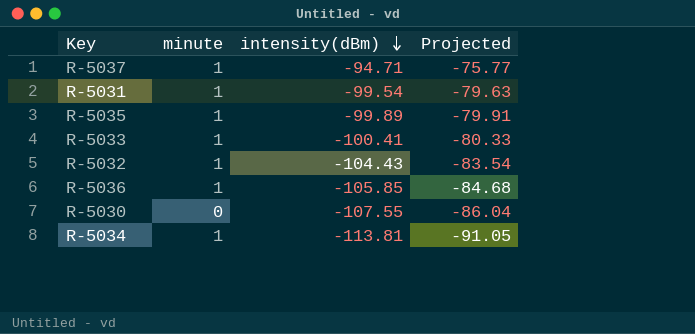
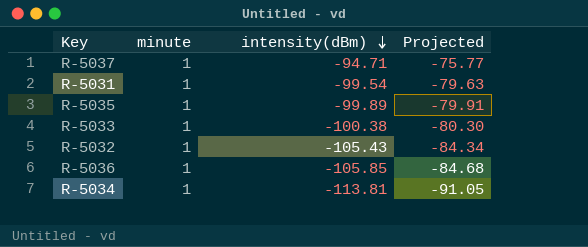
row R-5030: 0 | -107.55 | -86.04 -> none
R-5033 | intensity(dBm): -100.41 -> -100.38
R-5033 | Projected: -80.33 -> -80.30
R-5032 | intensity(dBm): -104.43 -> -105.43
R-5032 | Projected: -83.54 -> -84.34

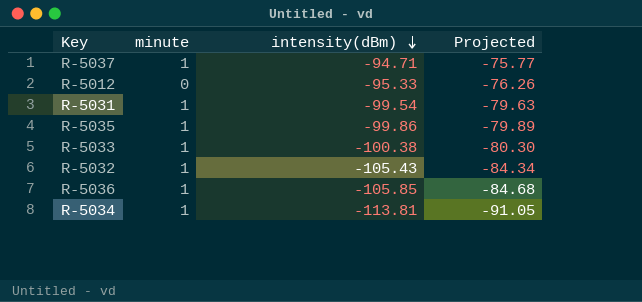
row R-5012: none -> 0 | -95.33 | -76.26
R-5035 | intensity(dBm): -99.89 -> -99.86
R-5035 | Projected: -79.91 -> -79.89

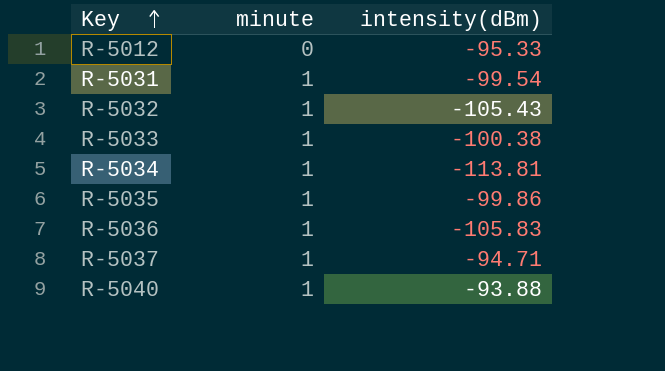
row order: intensity(dBm) descending -> Key ascending
column Projected | formula: [intensity(dBm)] * 0.8 -> none
R-5036 | intensity(dBm): -105.85 -> -105.83
row R-5040: none -> 1 | -93.88

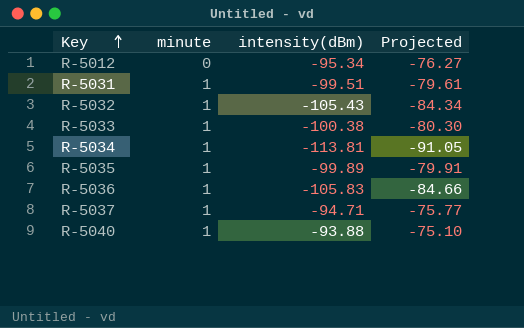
column Projected | formula: none -> [intensity(dBm)] * 0.8
R-5012 | intensity(dBm): -95.33 -> -95.34
R-5031 | intensity(dBm): -99.54 -> -99.51
R-5035 | intensity(dBm): -99.86 -> -99.89

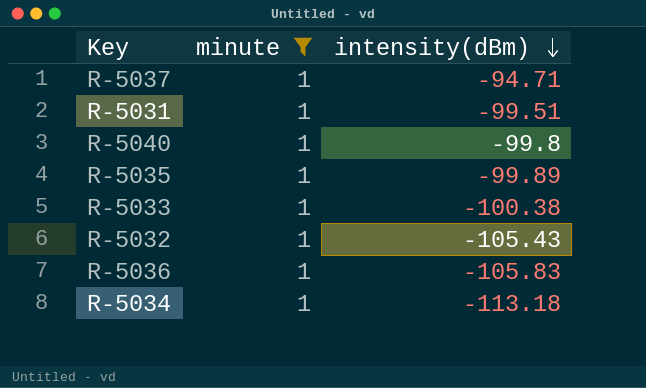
filter: none -> minute = 1
row order: Key ascending -> intensity(dBm) descending
column Projected | formula: [intensity(dBm)] * 0.8 -> none
R-5040 | intensity(dBm): -93.88 -> -99.8
R-5034 | intensity(dBm): -113.81 -> -113.18

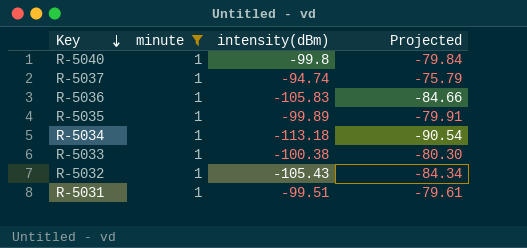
row order: intensity(dBm) descending -> Key descending
column Projected | formula: none -> [intensity(dBm)] * 0.8
R-5037 | intensity(dBm): -94.71 -> -94.74

